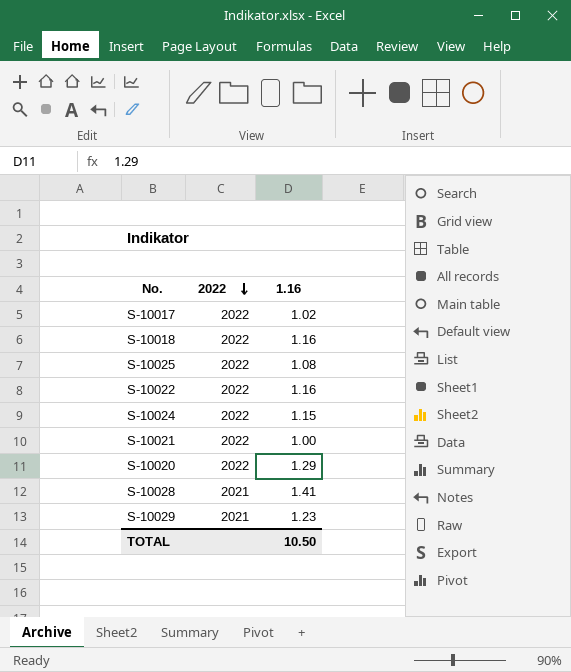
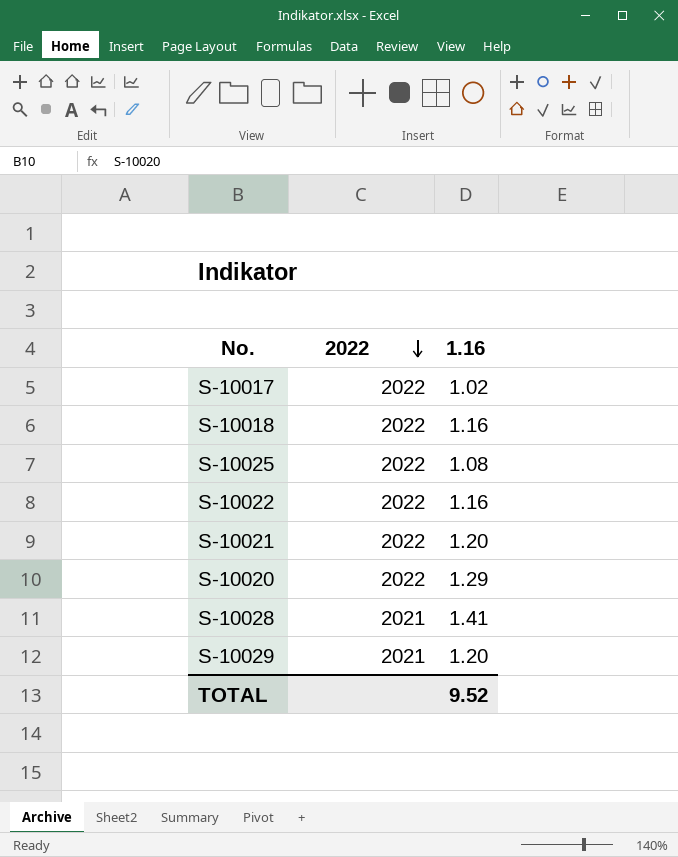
row S-10024: 2022 | 1.15 -> none
S-10021 | 1.16: 1.00 -> 1.20
S-10029 | 1.16: 1.23 -> 1.20
TOTAL | 1.16: 10.50 -> 9.52

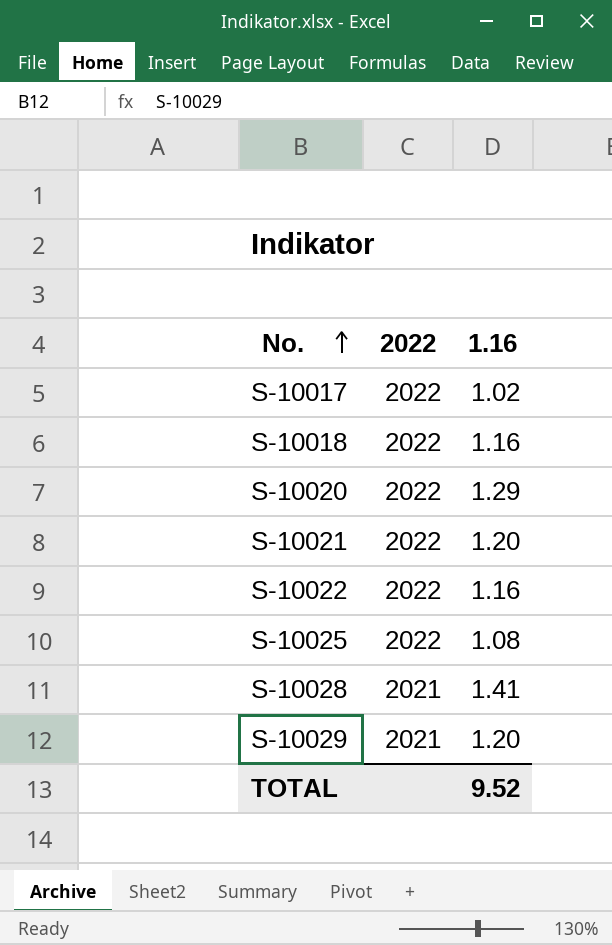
row order: 2022 descending -> No. ascending

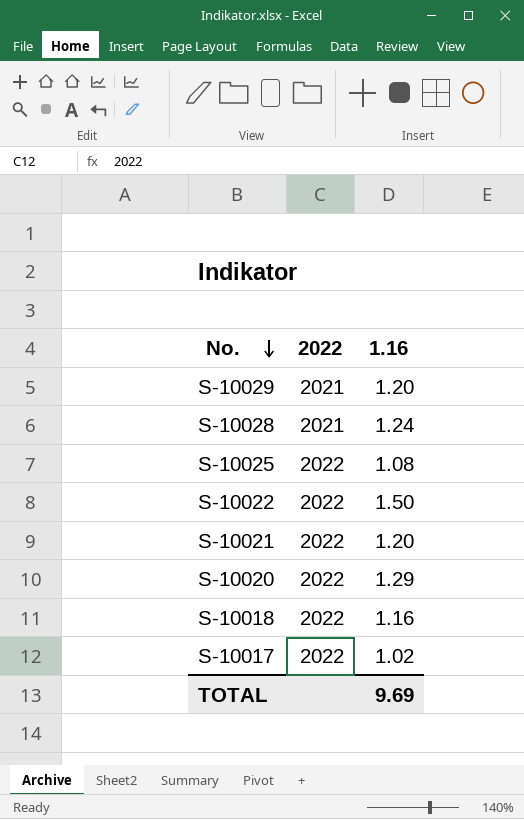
row order: No. ascending -> No. descending
S-10028 | 1.16: 1.41 -> 1.24
S-10022 | 1.16: 1.16 -> 1.50
TOTAL | 1.16: 9.52 -> 9.69

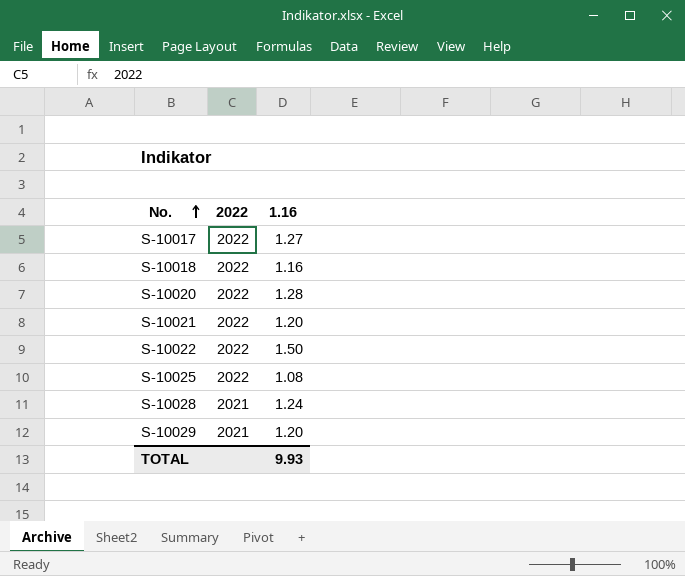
row order: No. descending -> No. ascending
S-10017 | 1.16: 1.02 -> 1.27
S-10020 | 1.16: 1.29 -> 1.28
TOTAL | 1.16: 9.69 -> 9.93

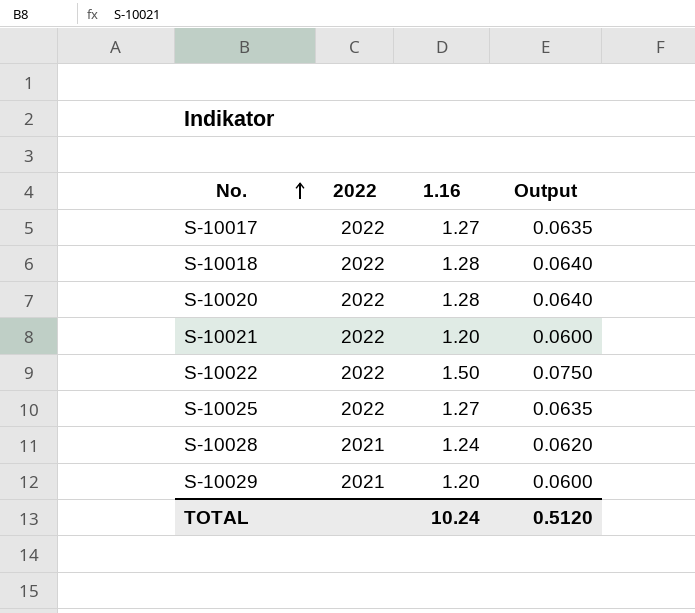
column Output | formula: none -> [1.16] * 0.05
S-10018 | 1.16: 1.16 -> 1.28
S-10025 | 1.16: 1.08 -> 1.27
TOTAL | 1.16: 9.93 -> 10.24

